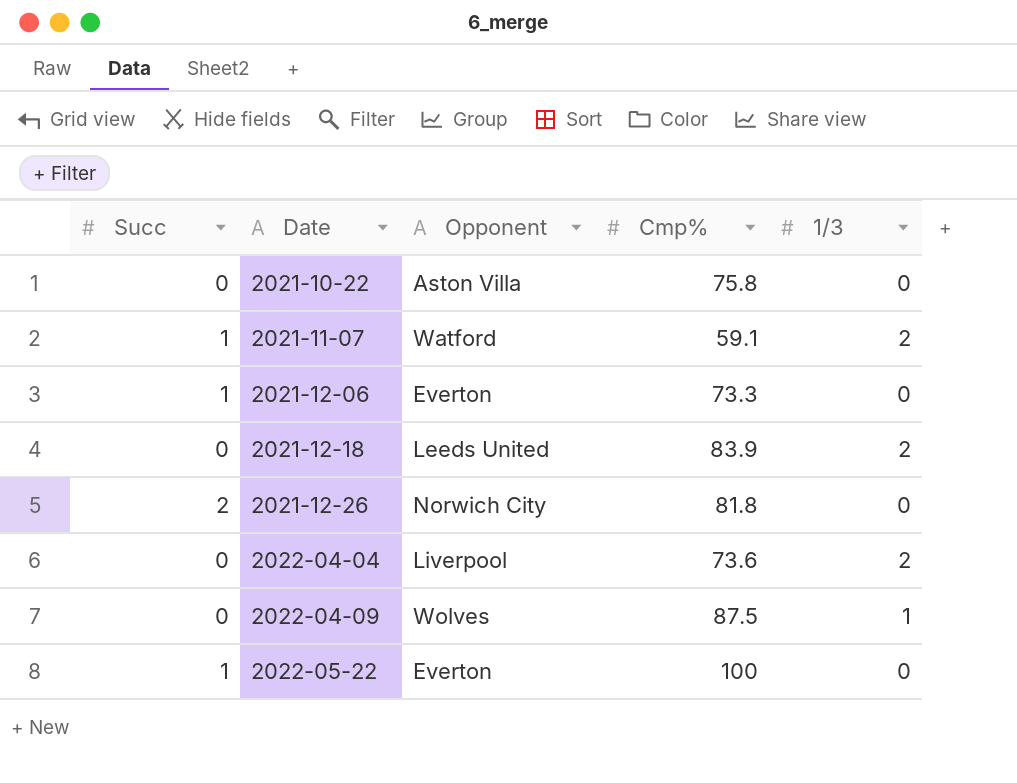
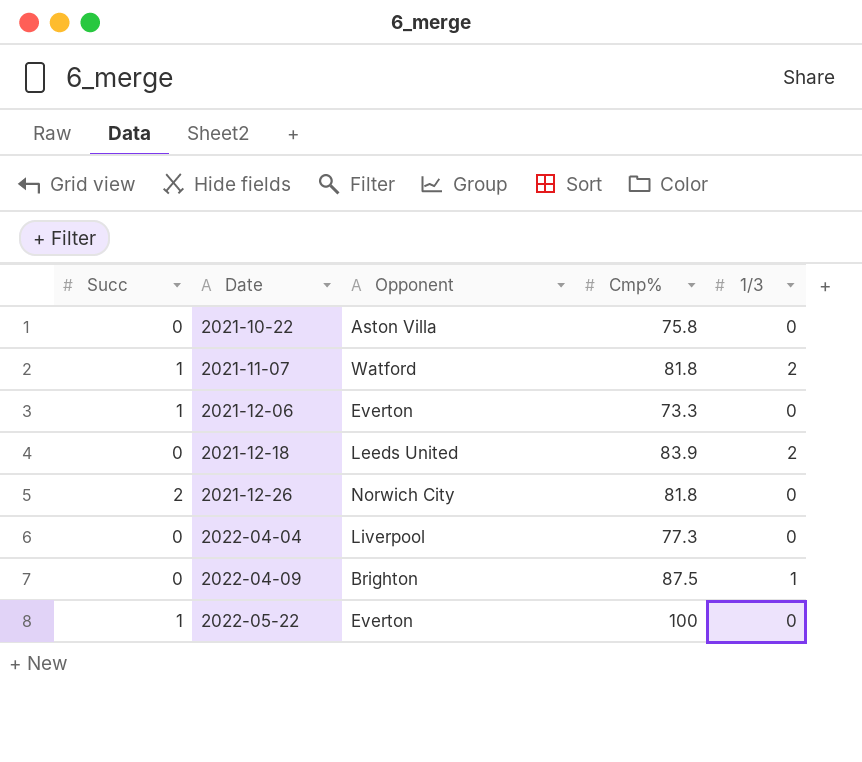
2021-11-07 | Cmp%: 59.1 -> 81.8
2022-04-04 | Cmp%: 73.6 -> 77.3
2022-04-04 | 1/3: 2 -> 0
2022-04-09 | Opponent: Wolves -> Brighton

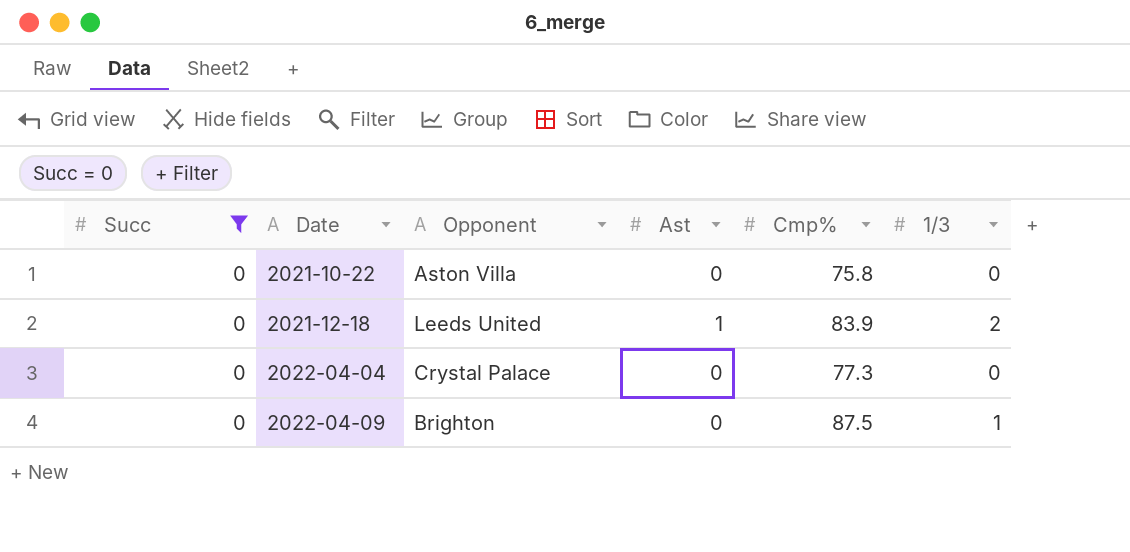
filter: none -> Succ = 0
column Ast | position: none -> 4
2022-04-04 | Opponent: Liverpool -> Crystal Palace

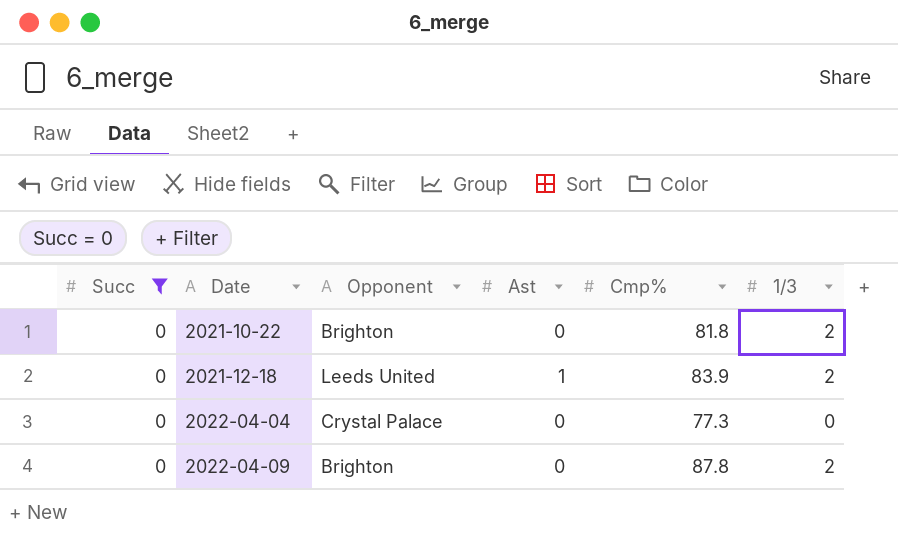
2021-10-22 | Opponent: Aston Villa -> Brighton
2021-10-22 | Cmp%: 75.8 -> 81.8
2021-10-22 | 1/3: 0 -> 2
2022-04-09 | Cmp%: 87.5 -> 87.8
2022-04-09 | 1/3: 1 -> 2

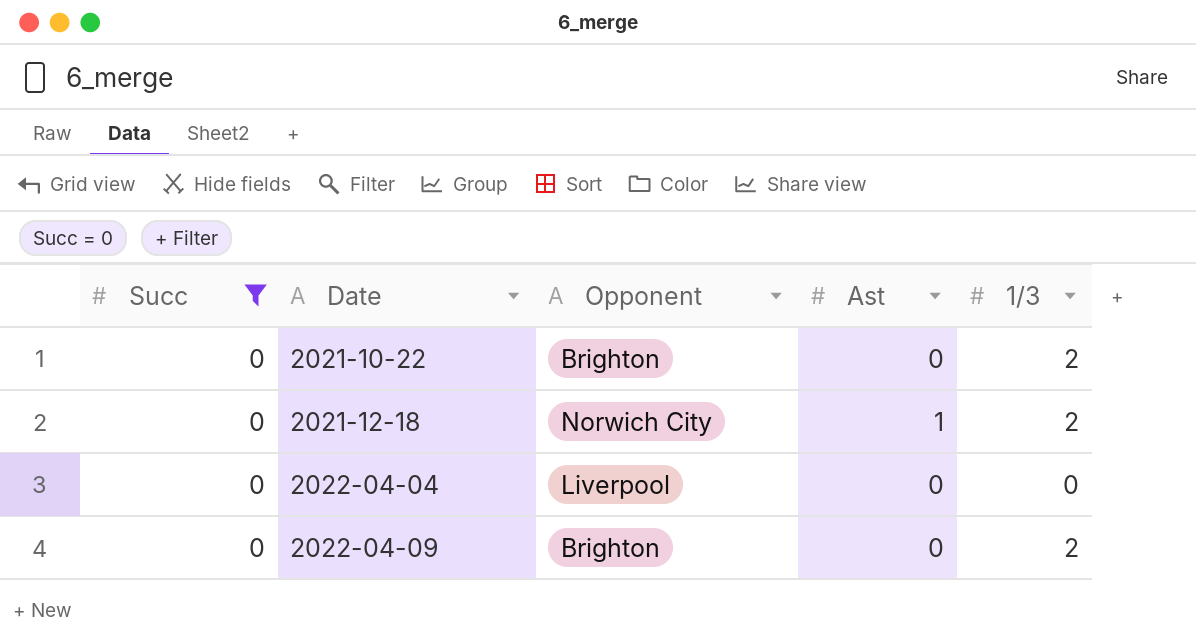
column Cmp% | position: 5 -> none
2021-12-18 | Opponent: Leeds United -> Norwich City
2022-04-04 | Opponent: Crystal Palace -> Liverpool

